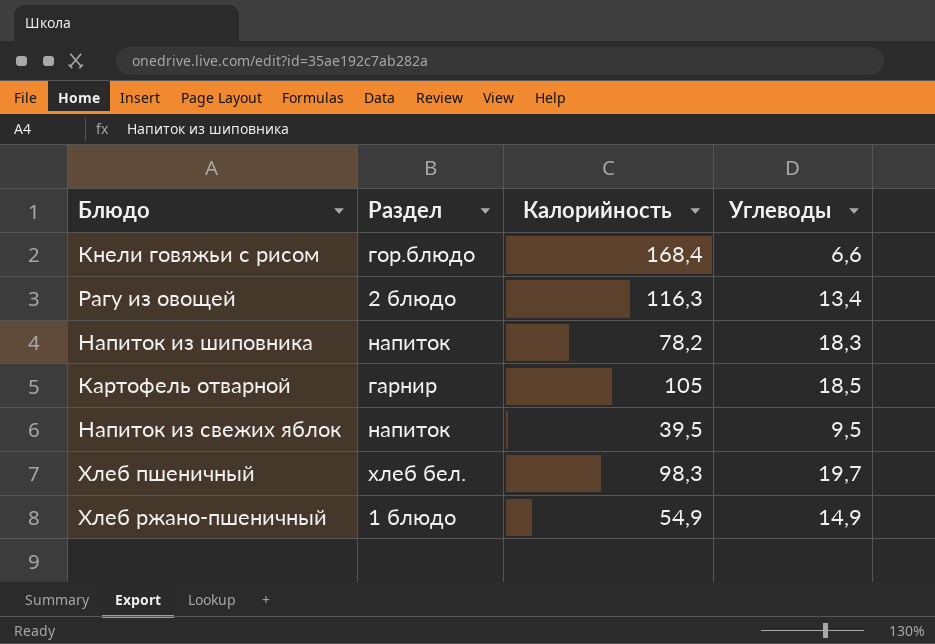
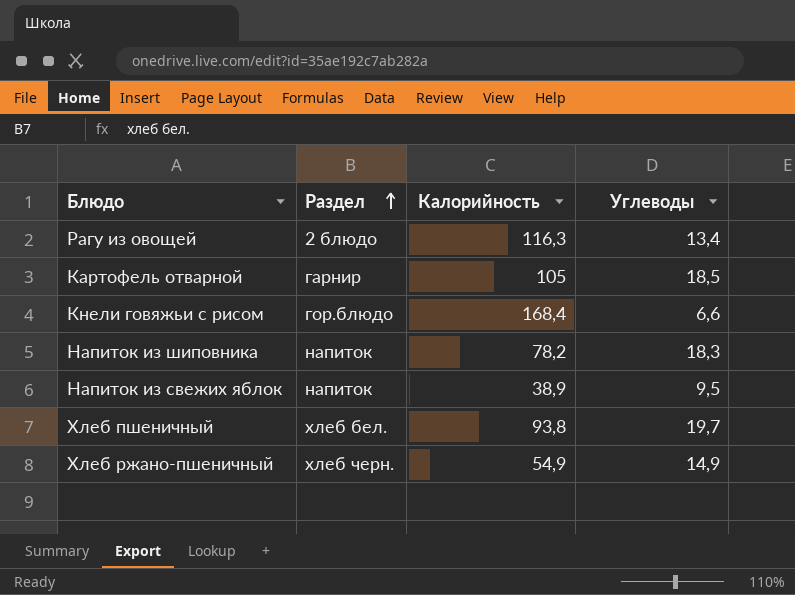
row order: none -> Раздел ascending
Напиток из свежих яблок | Калорийность: 39,5 -> 38,9
Хлеб пшеничный | Калорийность: 98,3 -> 93,8
Хлеб ржано-пшеничный | Раздел: 1 блюдо -> хлеб черн.

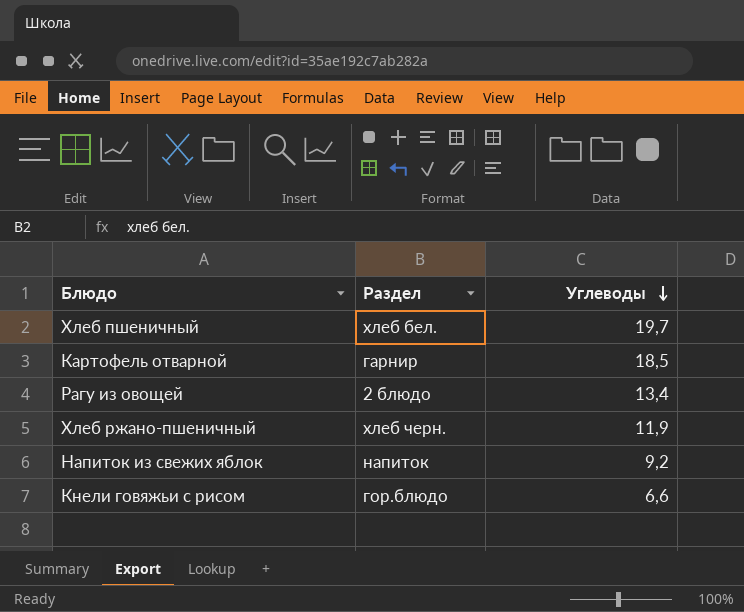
row order: Раздел ascending -> Углеводы descending
column Калорийность | position: 3 -> none
row Напиток из шиповника: напиток | 78,2 | 18,3 -> none
Хлеб ржано-пшеничный | Углеводы: 14,9 -> 11,9
Напиток из свежих яблок | Углеводы: 9,5 -> 9,2

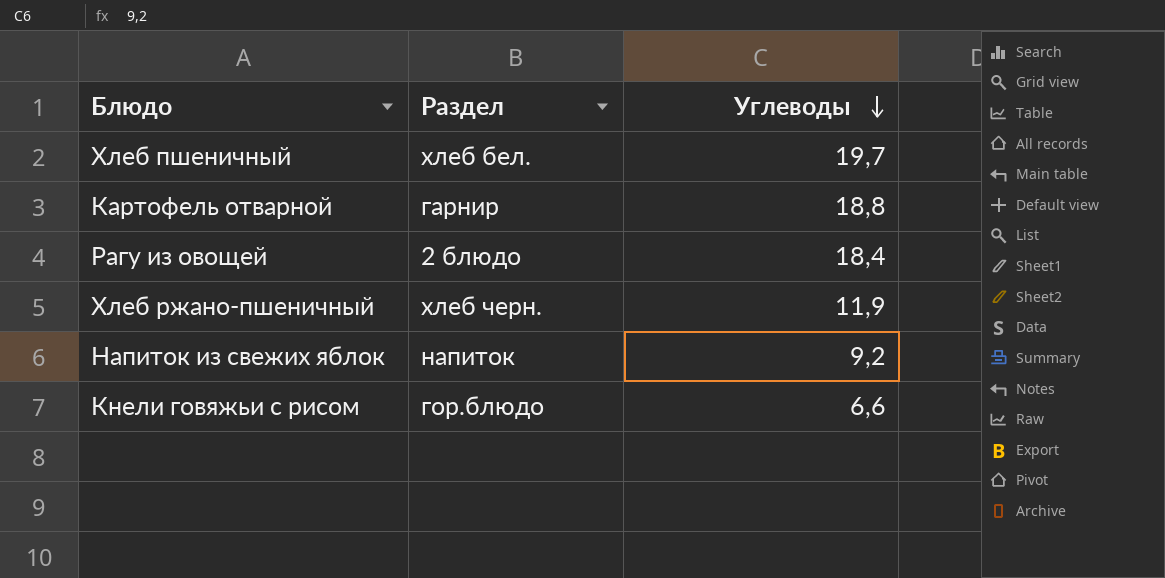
Картофель отварной | Углеводы: 18,5 -> 18,8
Рагу из овощей | Углеводы: 13,4 -> 18,4

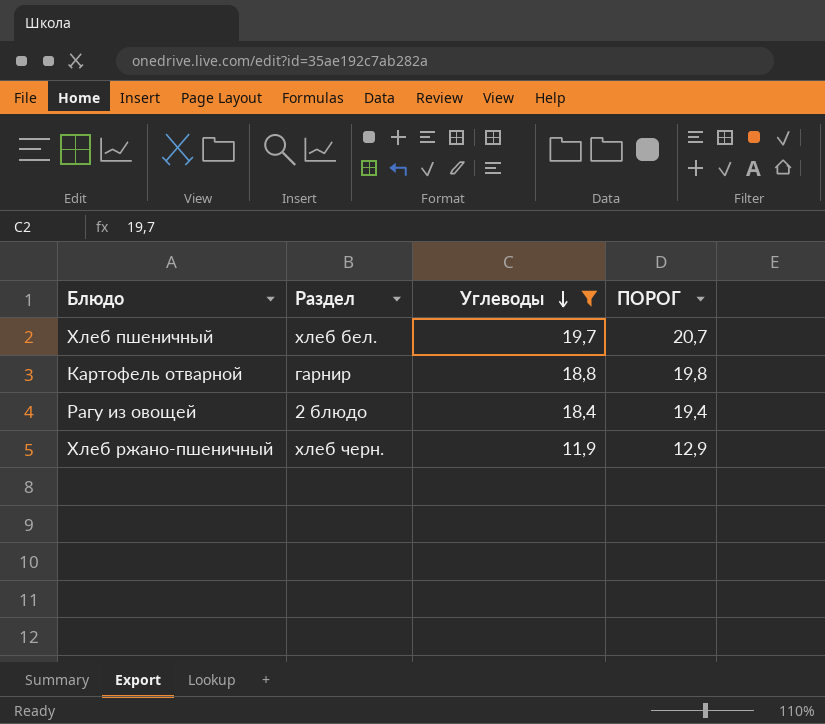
filter: none -> Углеводы >= 11,9
column ПОРОГ | formula: none -> [Углеводы] + 1

